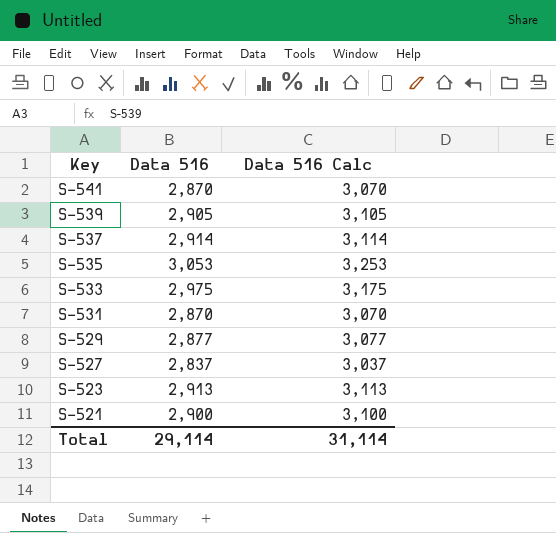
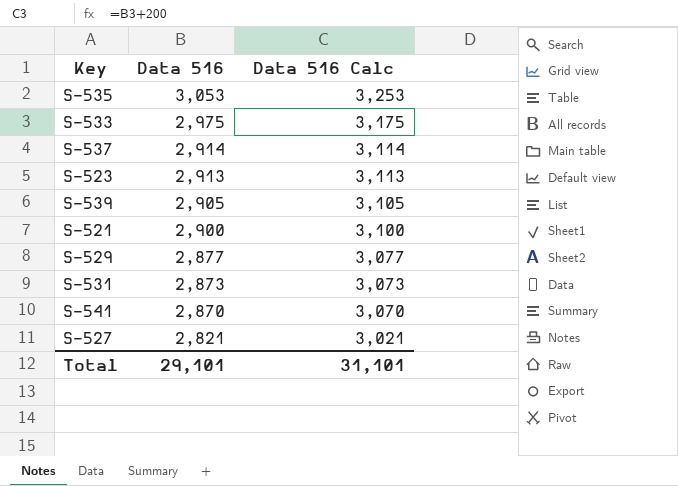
row order: Key descending -> Data 516 descending
S-531 | Data 516: 2,870 -> 2,873
S-531 | Data 516 Calc: 3,070 -> 3,073
S-527 | Data 516: 2,837 -> 2,821
S-527 | Data 516 Calc: 3,037 -> 3,021
Total | Data 516: 29,114 -> 29,101
Total | Data 516 Calc: 31,114 -> 31,101

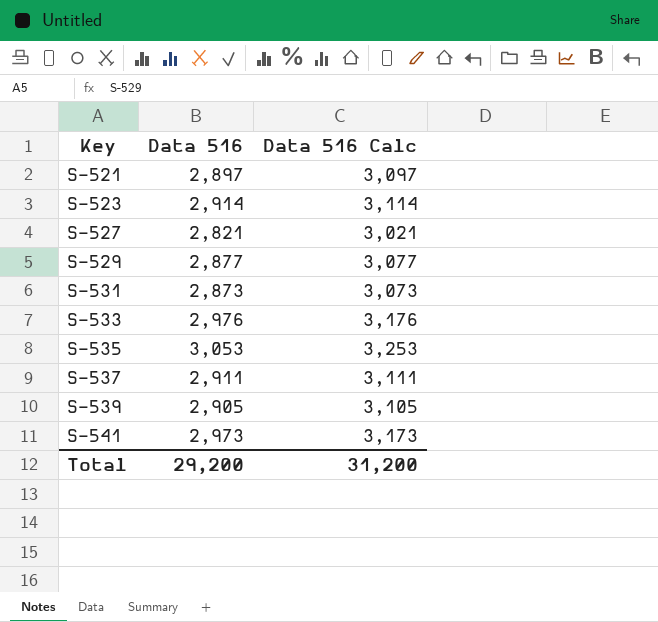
row order: Data 516 descending -> Key ascending
S-521 | Data 516: 2,900 -> 2,897
S-521 | Data 516 Calc: 3,100 -> 3,097
S-523 | Data 516: 2,913 -> 2,914
S-523 | Data 516 Calc: 3,113 -> 3,114
S-533 | Data 516: 2,975 -> 2,976
S-533 | Data 516 Calc: 3,175 -> 3,176
S-537 | Data 516: 2,914 -> 2,911
S-537 | Data 516 Calc: 3,114 -> 3,111
S-541 | Data 516: 2,870 -> 2,973
S-541 | Data 516 Calc: 3,070 -> 3,173
Total | Data 516: 29,101 -> 29,200
Total | Data 516 Calc: 31,101 -> 31,200

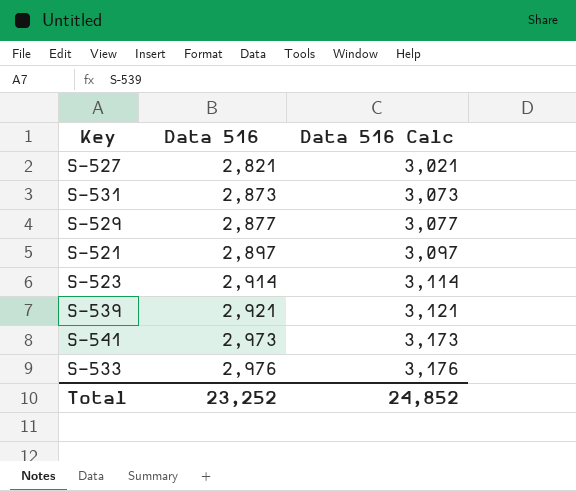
row order: Key ascending -> Data 516 ascending
row S-535: 3,053 | 3,253 -> none
row S-537: 2,911 | 3,111 -> none
S-539 | Data 516: 2,905 -> 2,921
S-539 | Data 516 Calc: 3,105 -> 3,121
Total | Data 516: 29,200 -> 23,252
Total | Data 516 Calc: 31,200 -> 24,852

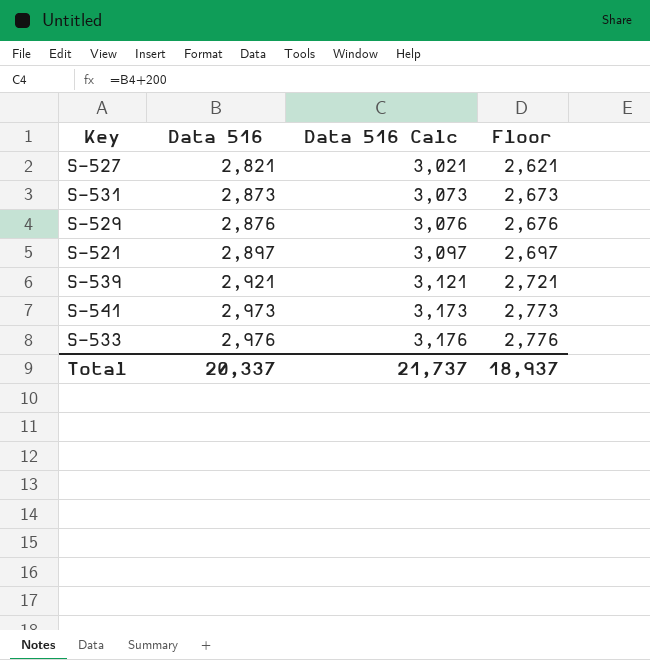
column Floor | formula: none -> [Data 516] - 200
row S-523: 2,914 | 3,114 -> none
S-529 | Data 516: 2,877 -> 2,876
S-529 | Data 516 Calc: 3,077 -> 3,076
Total | Data 516: 23,252 -> 20,337
Total | Data 516 Calc: 24,852 -> 21,737

